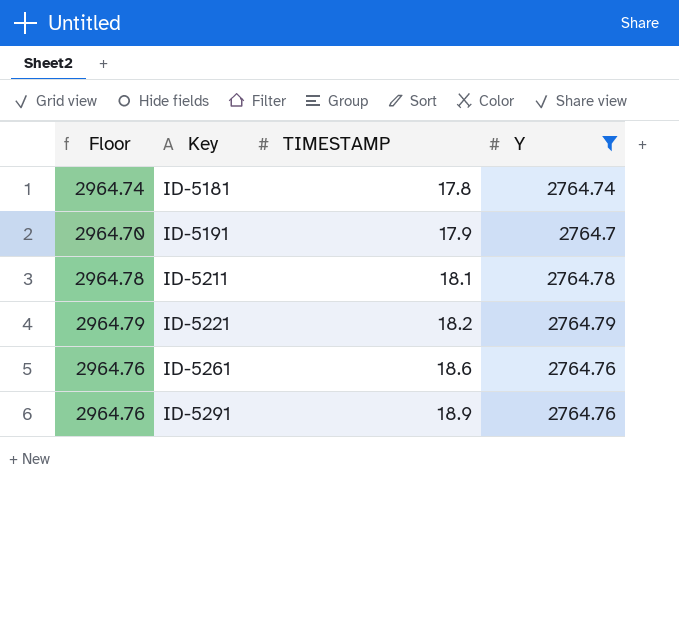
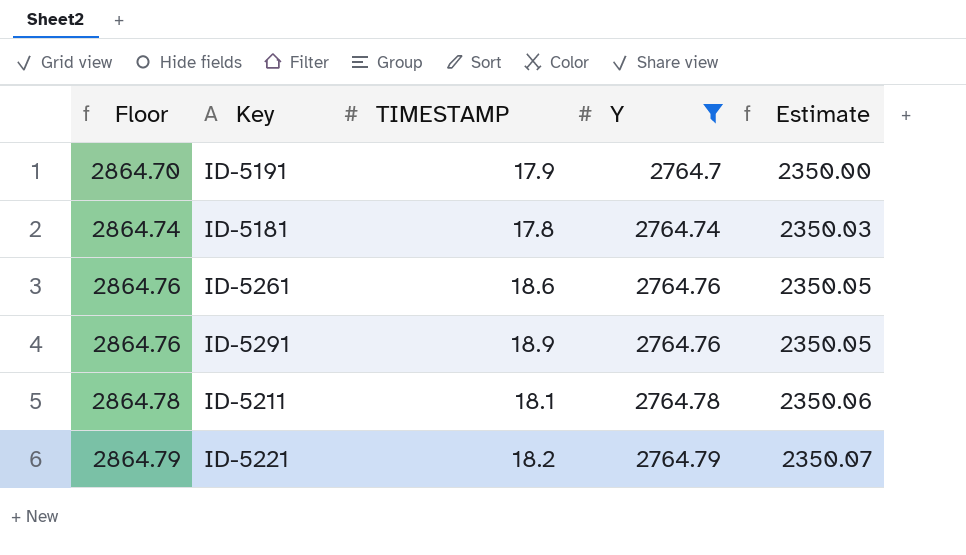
row order: Key ascending -> Floor ascending
column Floor | formula: [Y] + 200 -> [Y] + 100
column Estimate | formula: none -> [Y] * 0.85

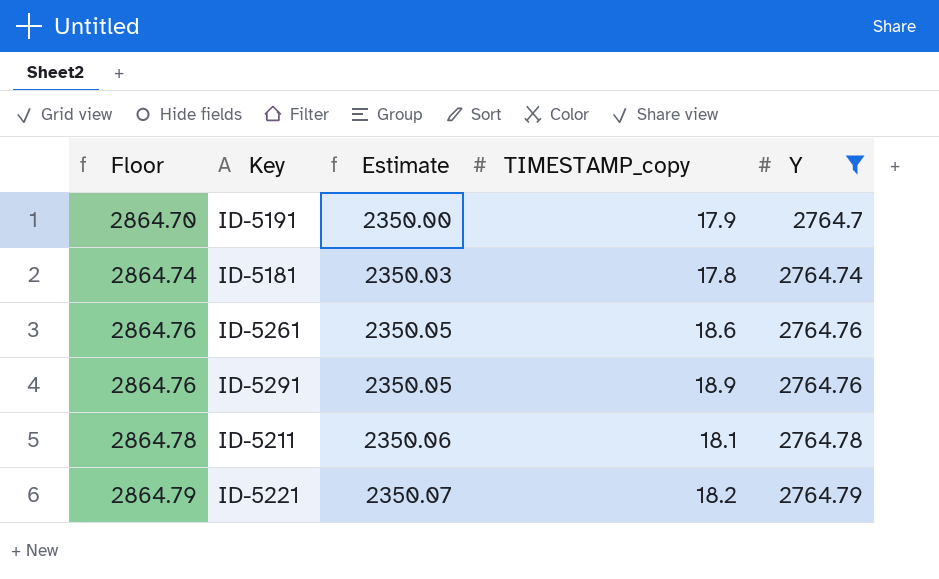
column Estimate | position: 5 -> 3
column name: TIMESTAMP -> TIMESTAMP_copy

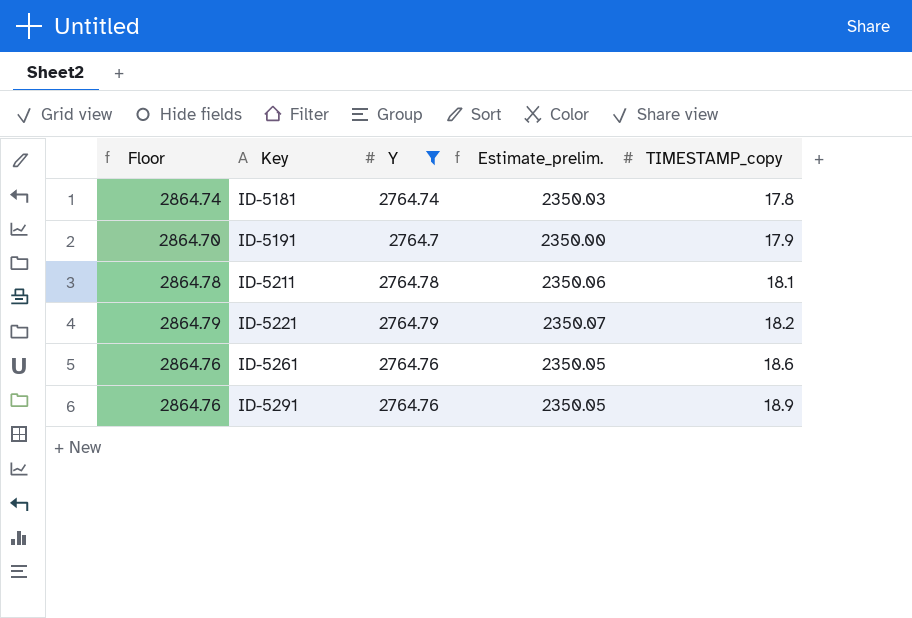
row order: Floor ascending -> Key ascending
column Y | position: 5 -> 3
column name: Estimate -> Estimate_prelim.

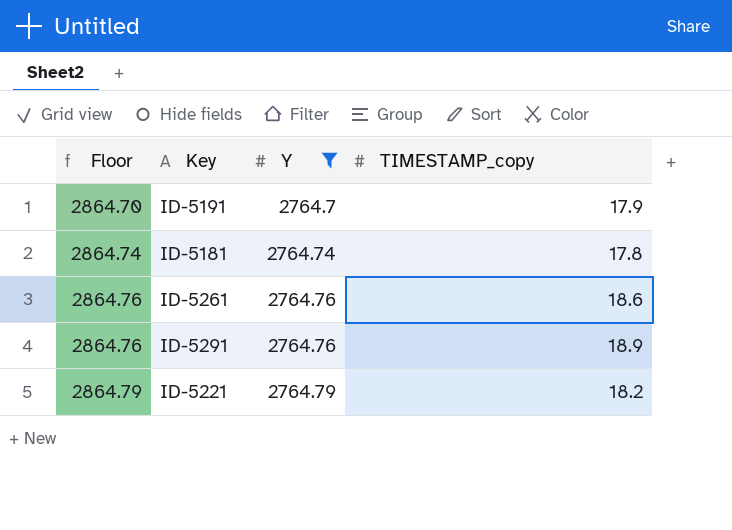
row order: Key ascending -> Floor ascending
column Estimate_prelim. | formula: [Y] * 0.85 -> none
row ID-5211: 2864.78 | 2764.78 | 2350.06 | 18.1 -> none

